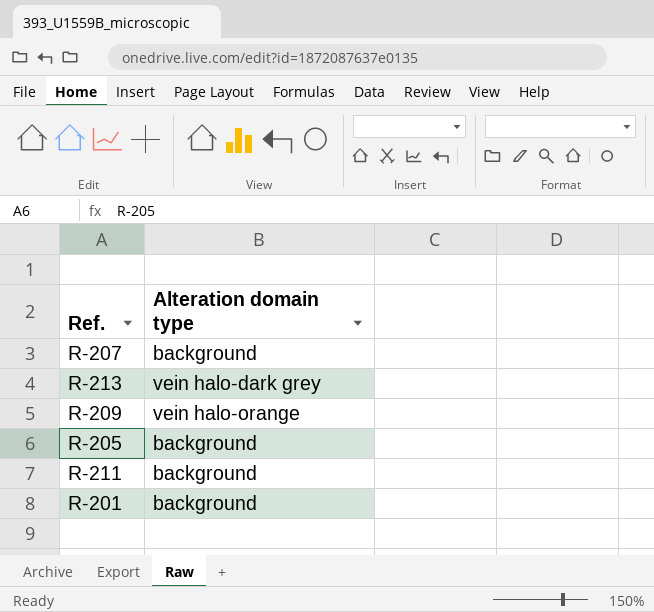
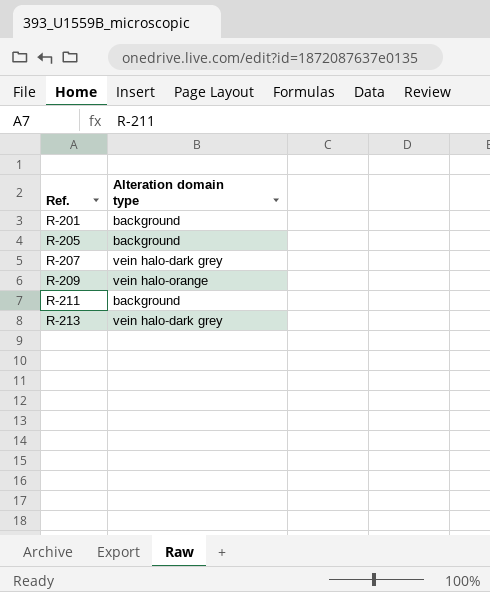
row order: none -> Ref. ascending
R-207 | Alteration domain type: background -> vein halo-dark grey

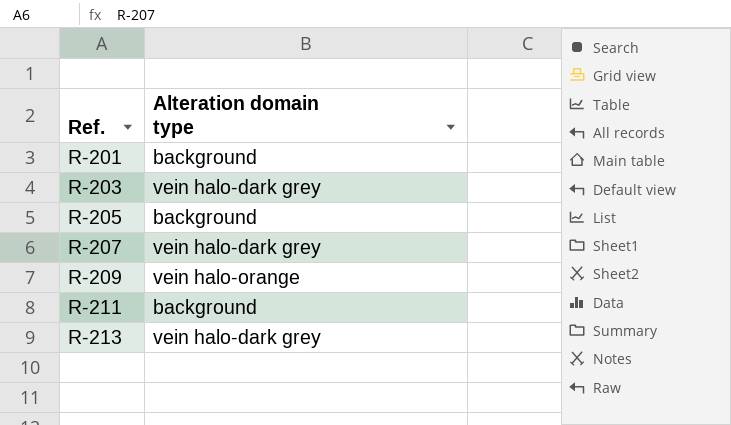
row R-203: none -> vein halo-dark grey

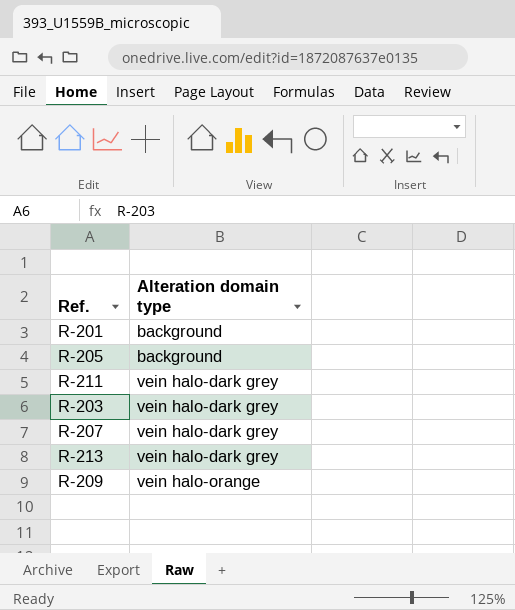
row order: Ref. ascending -> Alteration domain type ascending
R-211 | Alteration domain type: background -> vein halo-dark grey

